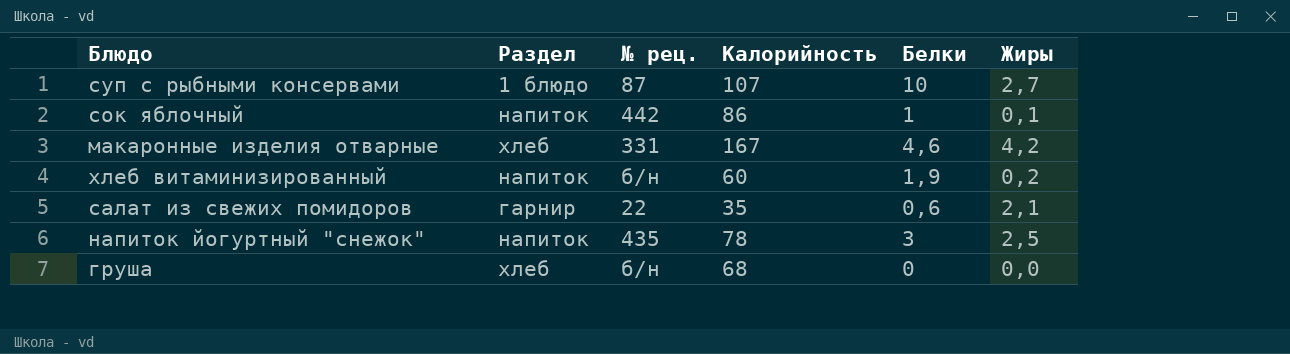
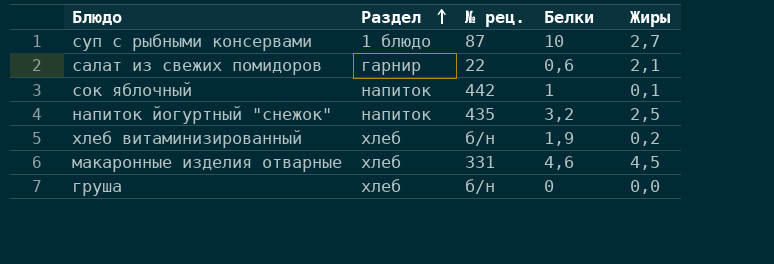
row order: none -> Раздел ascending
column Калорийность | position: 4 -> none
напиток йогуртный "снежок" | Белки: 3 -> 3,2
хлеб витаминизированный | Раздел: напиток -> хлеб
макаронные изделия отварные | Жиры: 4,2 -> 4,5

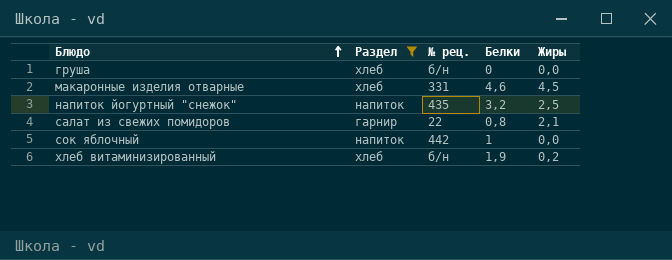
filter: none -> Раздел != 1 блюдо
row order: Раздел ascending -> Блюдо ascending
салат из свежих помидоров | Белки: 0,6 -> 0,8
сок яблочный | Жиры: 0,1 -> 0,0

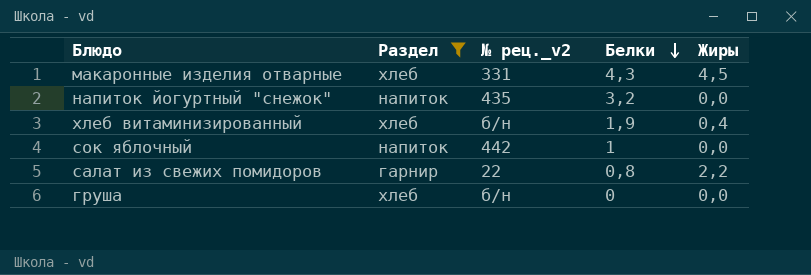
row order: Блюдо ascending -> Белки descending
column name: № рец. -> № рец._v2
макаронные изделия отварные | Белки: 4,6 -> 4,3
напиток йогуртный "снежок" | Жиры: 2,5 -> 0,0
хлеб витаминизированный | Жиры: 0,2 -> 0,4
салат из свежих помидоров | Жиры: 2,1 -> 2,2

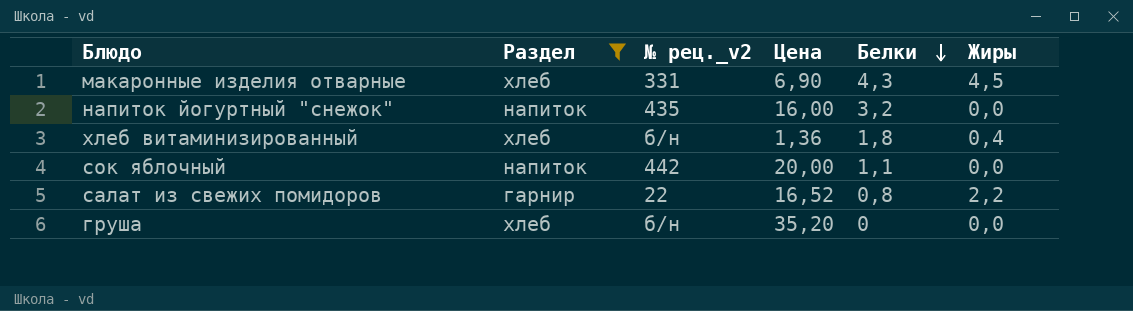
column Цена | position: none -> 4
хлеб витаминизированный | Белки: 1,9 -> 1,8
сок яблочный | Белки: 1 -> 1,1

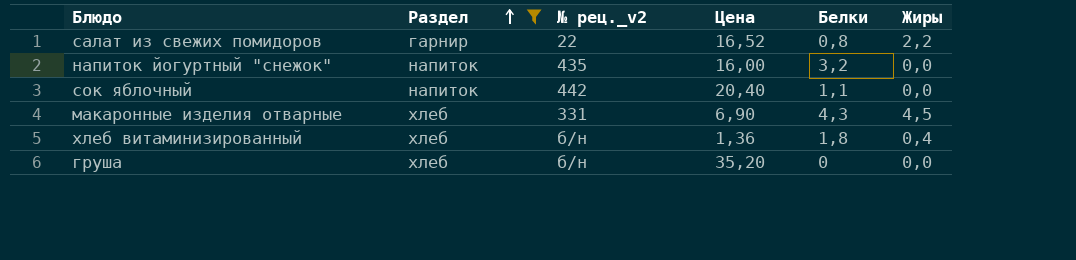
row order: Белки descending -> Раздел ascending
сок яблочный | Цена: 20,00 -> 20,40

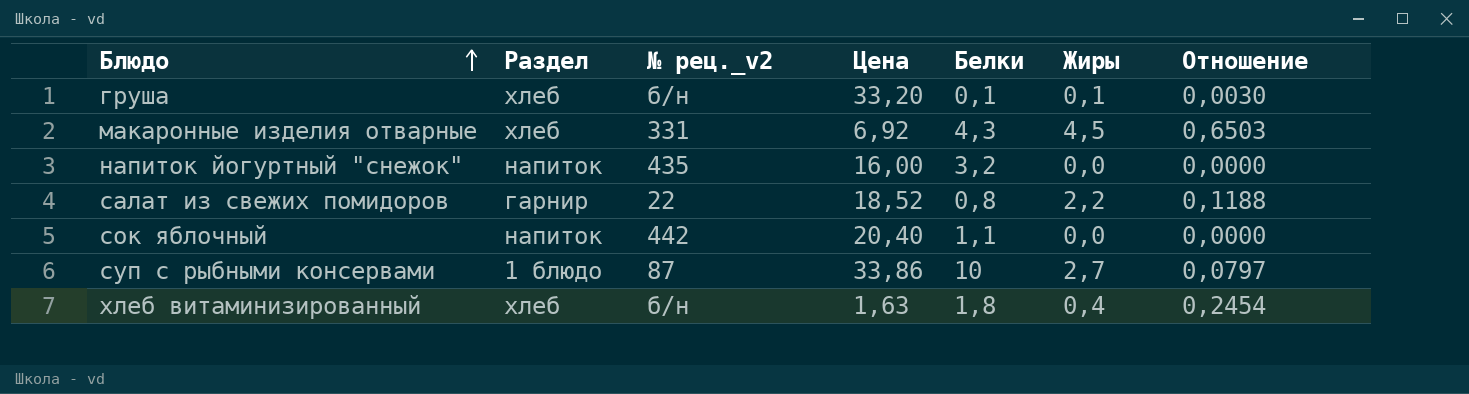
filter: Раздел != 1 блюдо -> none
row order: Раздел ascending -> Блюдо ascending
column Отношение | formula: none -> [Жиры] / [Цена]
груша | Цена: 35,20 -> 33,20
груша | Белки: 0 -> 0,1
груша | Жиры: 0,0 -> 0,1
макаронные изделия отварные | Цена: 6,90 -> 6,92
салат из свежих помидоров | Цена: 16,52 -> 18,52
хлеб витаминизированный | Цена: 1,36 -> 1,63

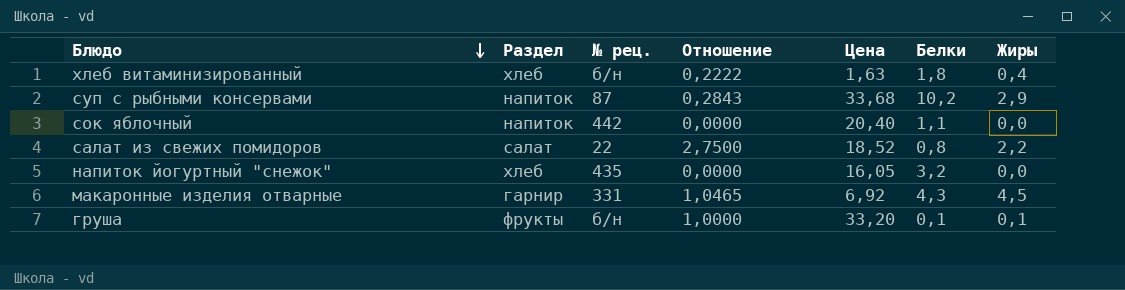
row order: Блюдо ascending -> Блюдо descending
column name: № рец._v2 -> № рец.
column Отношение | formula: [Жиры] / [Цена] -> [Жиры] / [Белки]
column Отношение | position: 7 -> 4
суп с рыбными консервами | Раздел: 1 блюдо -> напиток
суп с рыбными консервами | Цена: 33,86 -> 33,68
суп с рыбными консервами | Белки: 10 -> 10,2
суп с рыбными консервами | Жиры: 2,7 -> 2,9
салат из свежих помидоров | Раздел: гарнир -> салат
напиток йогуртный "снежок" | Раздел: напиток -> хлеб
напиток йогуртный "снежок" | Цена: 16,00 -> 16,05
макаронные изделия отварные | Раздел: хлеб -> гарнир
груша | Раздел: хлеб -> фрукты

